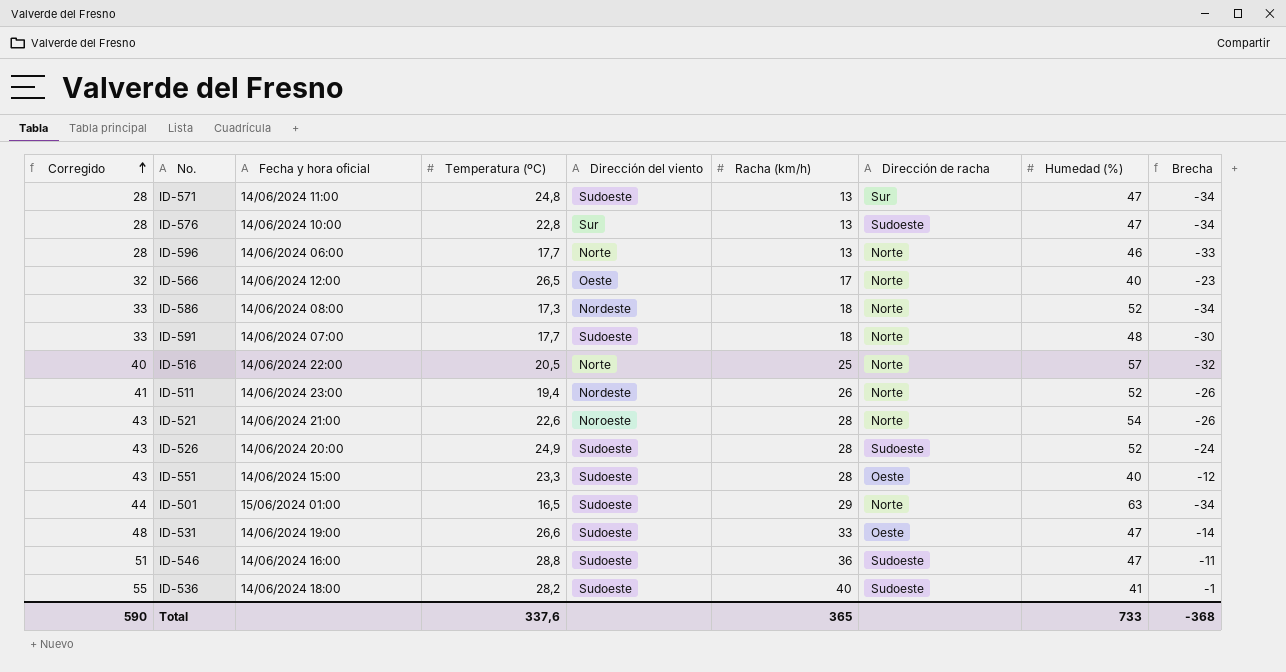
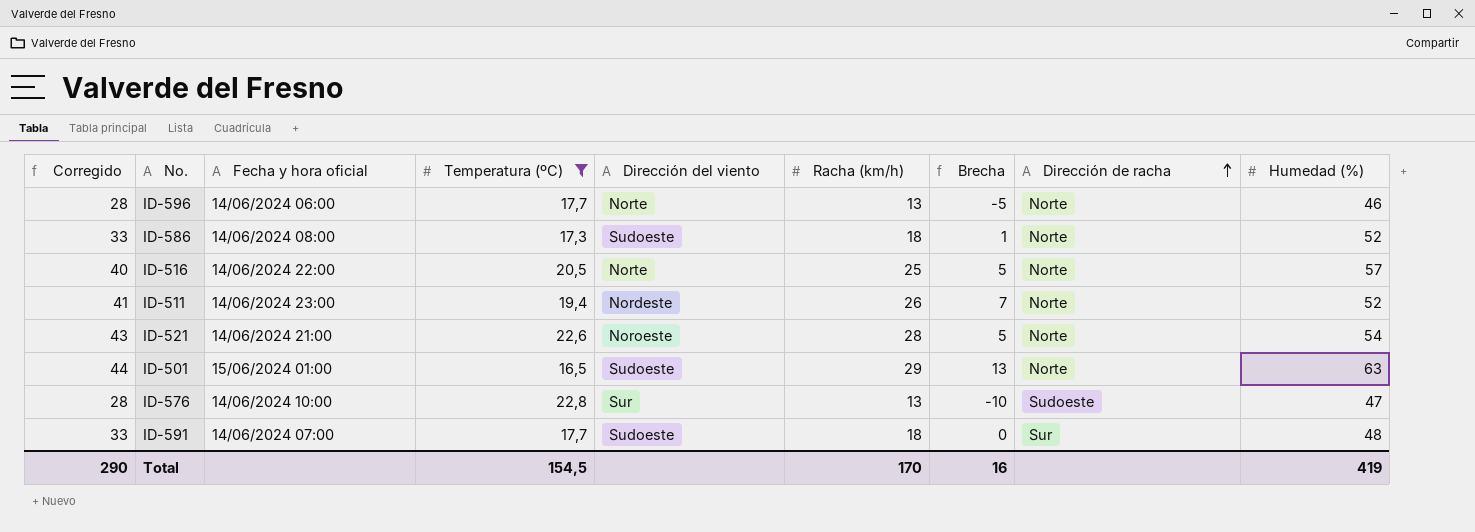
filter: none -> Temperatura (ºC) <= 22,8
row order: Corregido ascending -> Dirección de racha ascending
column Brecha | formula: [Racha (km/h)] - [Humedad (%)] -> [Racha (km/h)] - [Temperatura (ºC)]
column Brecha | position: 9 -> 7
ID-586 | Dirección del viento: Nordeste -> Sudoeste
ID-591 | Dirección de racha: Norte -> Sur
Total | Corregido: 590 -> 290
Total | Temperatura (ºC): 337,6 -> 154,5
Total | Racha (km/h): 365 -> 170
Total | Brecha: -368 -> 16
Total | Humedad (%): 733 -> 419

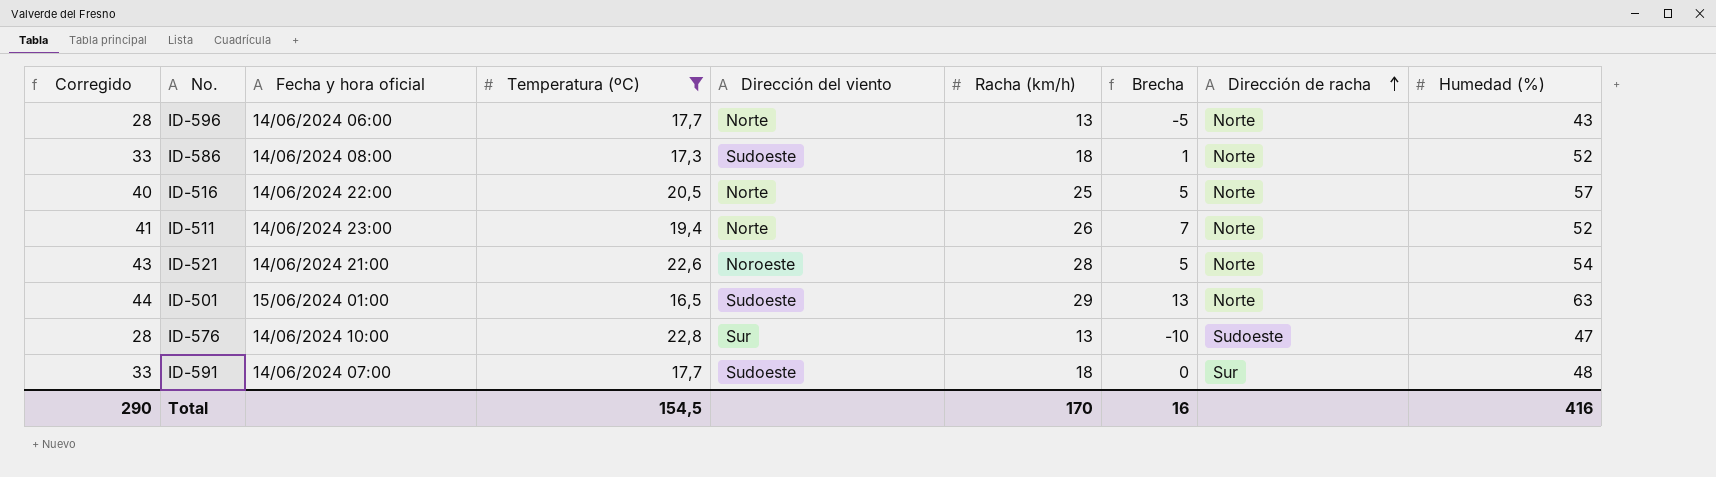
ID-596 | Humedad (%): 46 -> 43
ID-511 | Dirección del viento: Nordeste -> Norte
Total | Humedad (%): 419 -> 416

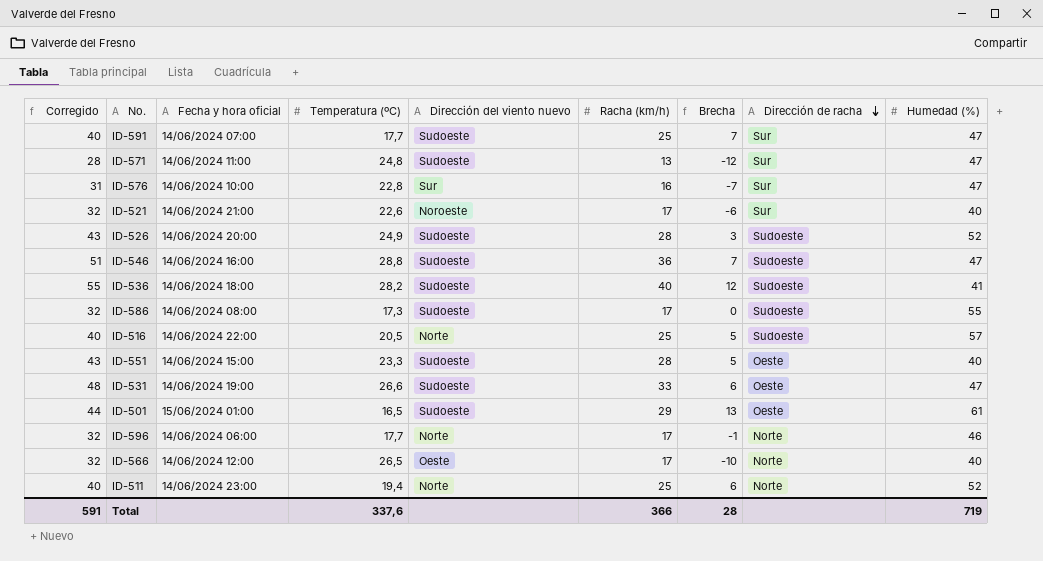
filter: Temperatura (ºC) <= 22,8 -> none
row order: Dirección de racha ascending -> Dirección de racha descending
column name: Dirección del viento -> Dirección del viento nuevo
ID-591 | Corregido: 33 -> 40
ID-591 | Racha (km/h): 18 -> 25
ID-591 | Brecha: 0 -> 7
ID-591 | Humedad (%): 48 -> 47
ID-576 | Corregido: 28 -> 31
ID-576 | Racha (km/h): 13 -> 16
ID-576 | Brecha: -10 -> -7
ID-576 | Dirección de racha: Sudoeste -> Sur
ID-521 | Corregido: 43 -> 32
ID-521 | Racha (km/h): 28 -> 17
ID-521 | Brecha: 5 -> -6
ID-521 | Dirección de racha: Norte -> Sur
ID-521 | Humedad (%): 54 -> 40
ID-586 | Corregido: 33 -> 32
ID-586 | Racha (km/h): 18 -> 17
ID-586 | Brecha: 1 -> 0
ID-586 | Dirección de racha: Norte -> Sudoeste
ID-586 | Humedad (%): 52 -> 55
ID-516 | Dirección de racha: Norte -> Sudoeste
ID-501 | Dirección de racha: Norte -> Oeste
ID-501 | Humedad (%): 63 -> 61
ID-596 | Corregido: 28 -> 32
ID-596 | Racha (km/h): 13 -> 17
ID-596 | Brecha: -5 -> -1
ID-596 | Humedad (%): 43 -> 46
ID-511 | Corregido: 41 -> 40
ID-511 | Racha (km/h): 26 -> 25
ID-511 | Brecha: 7 -> 6
Total | Corregido: 290 -> 591
Total | Temperatura (ºC): 154,5 -> 337,6
Total | Racha (km/h): 170 -> 366
Total | Brecha: 16 -> 28
Total | Humedad (%): 416 -> 719

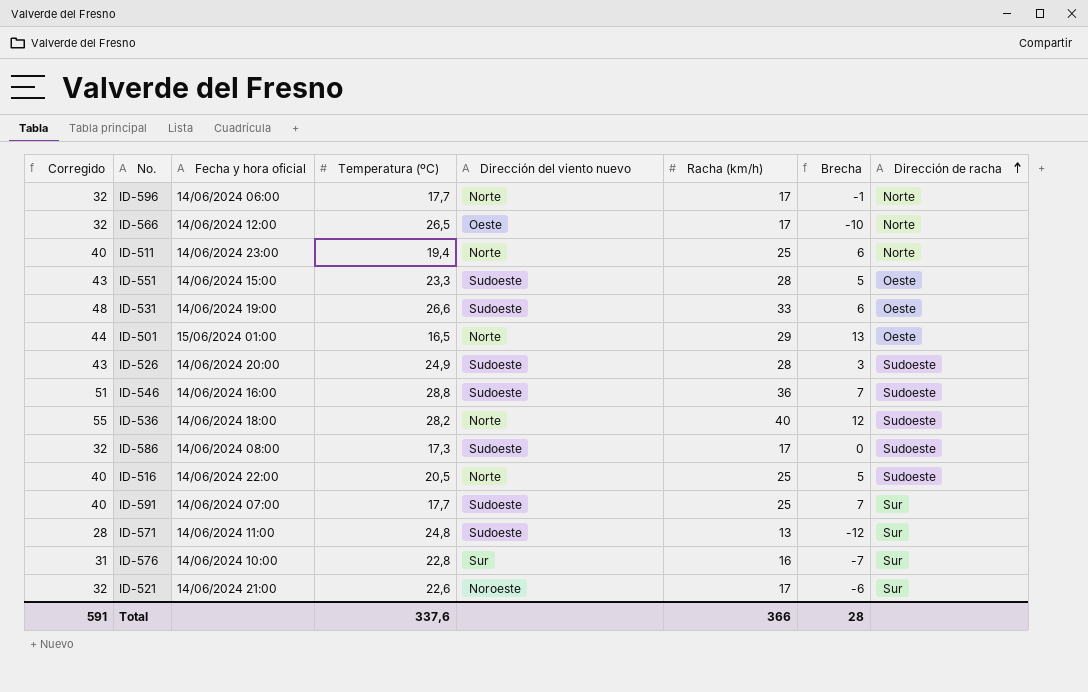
row order: Dirección de racha descending -> Dirección de racha ascending
column Humedad (%) | position: 9 -> none
ID-501 | Dirección del viento nuevo: Sudoeste -> Norte
ID-536 | Dirección del viento nuevo: Sudoeste -> Norte

